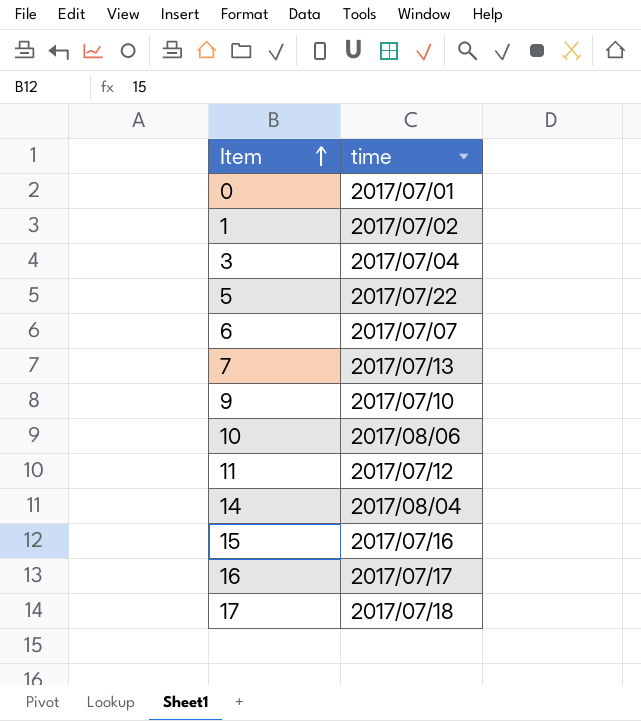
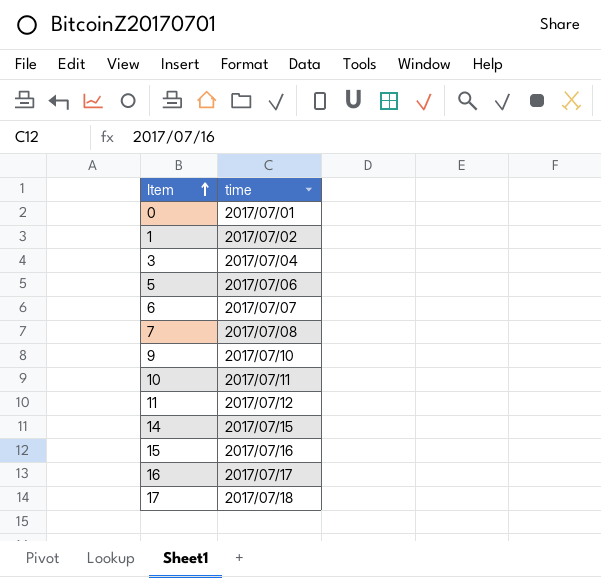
5 | time: 2017/07/22 -> 2017/07/06
7 | time: 2017/07/13 -> 2017/07/08
10 | time: 2017/08/06 -> 2017/07/11
14 | time: 2017/08/04 -> 2017/07/15

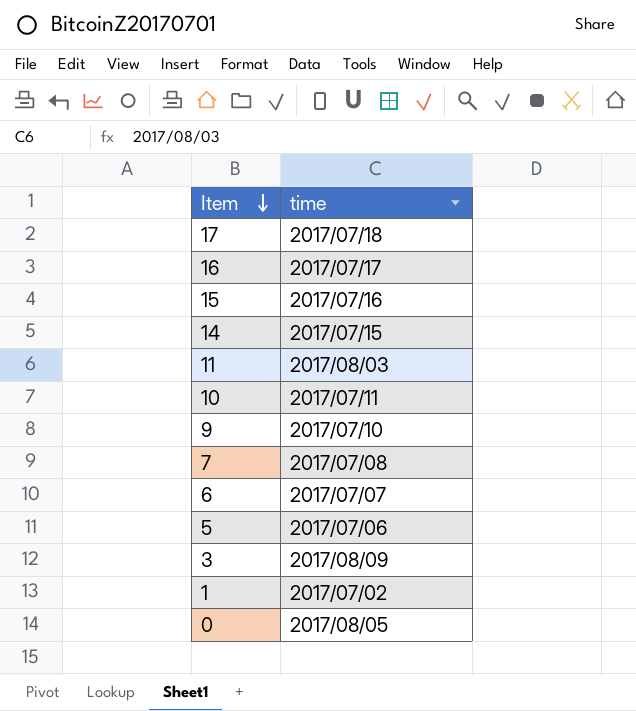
row order: Item ascending -> Item descending
11 | time: 2017/07/12 -> 2017/08/03
3 | time: 2017/07/04 -> 2017/08/09
0 | time: 2017/07/01 -> 2017/08/05

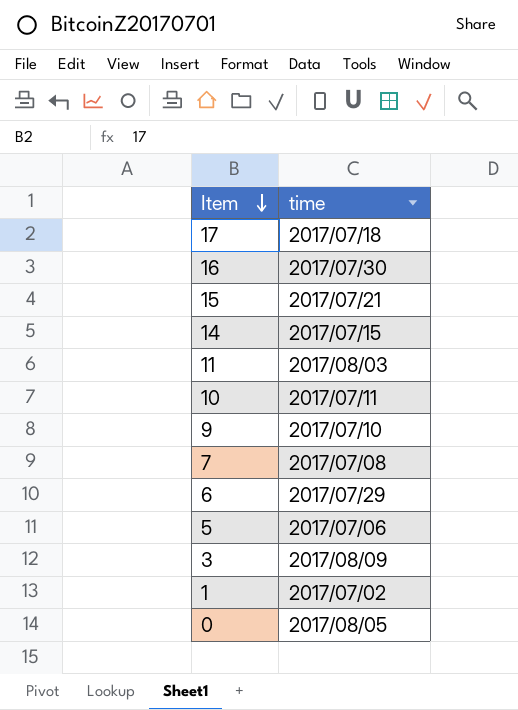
16 | time: 2017/07/17 -> 2017/07/30
15 | time: 2017/07/16 -> 2017/07/21
6 | time: 2017/07/07 -> 2017/07/29

